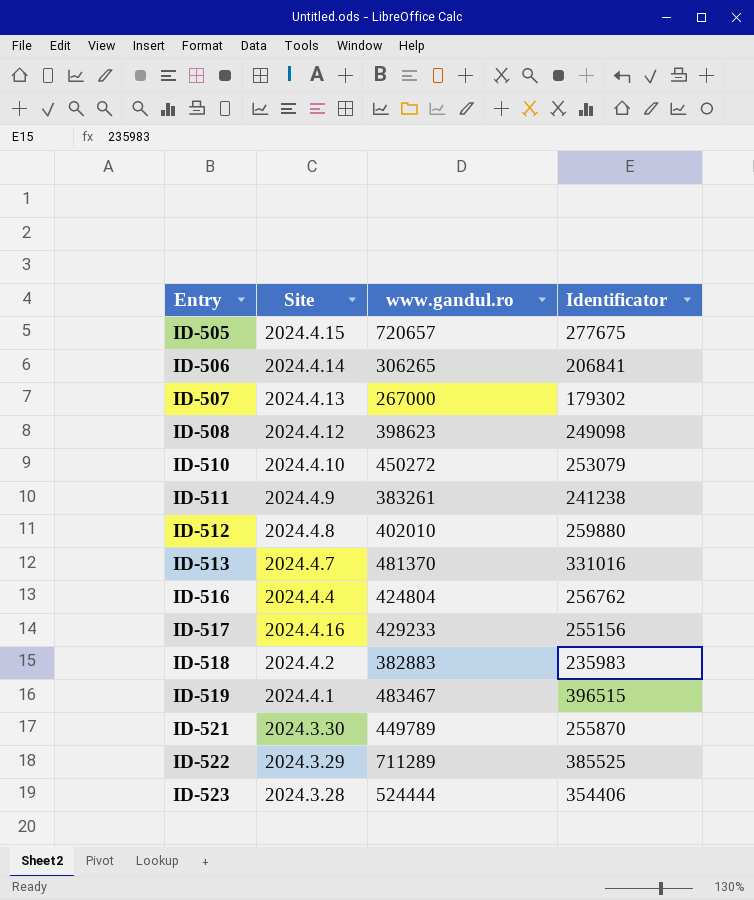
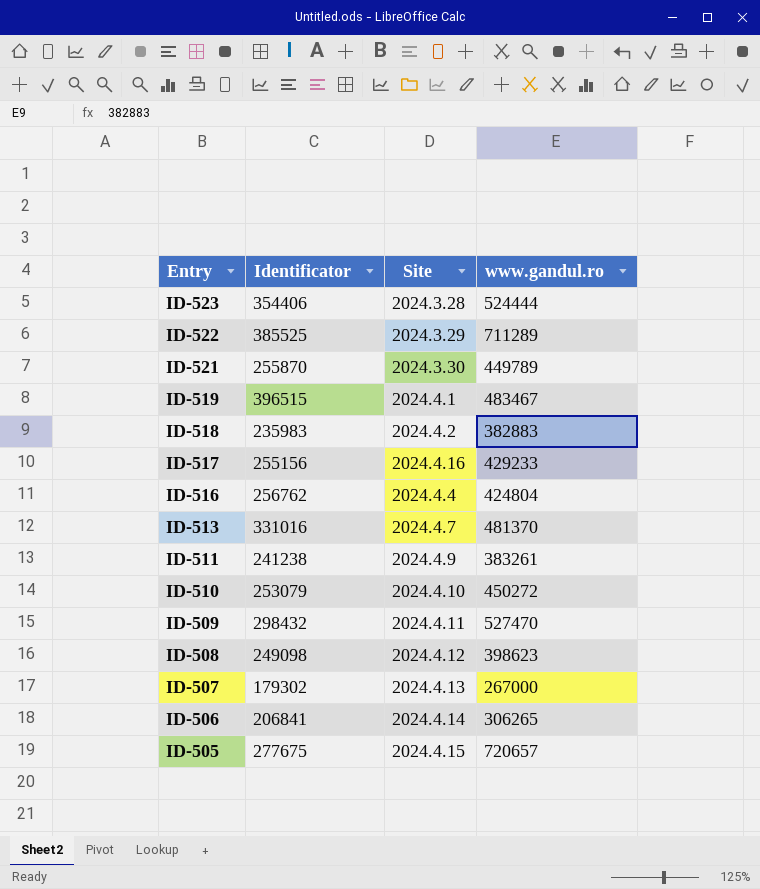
row order: Entry ascending -> Entry descending
column Identificator | position: 4 -> 2
row ID-512: 2024.4.8 | 402010 | 259880 -> none
row ID-509: none -> 298432 | 2024.4.11 | 527470

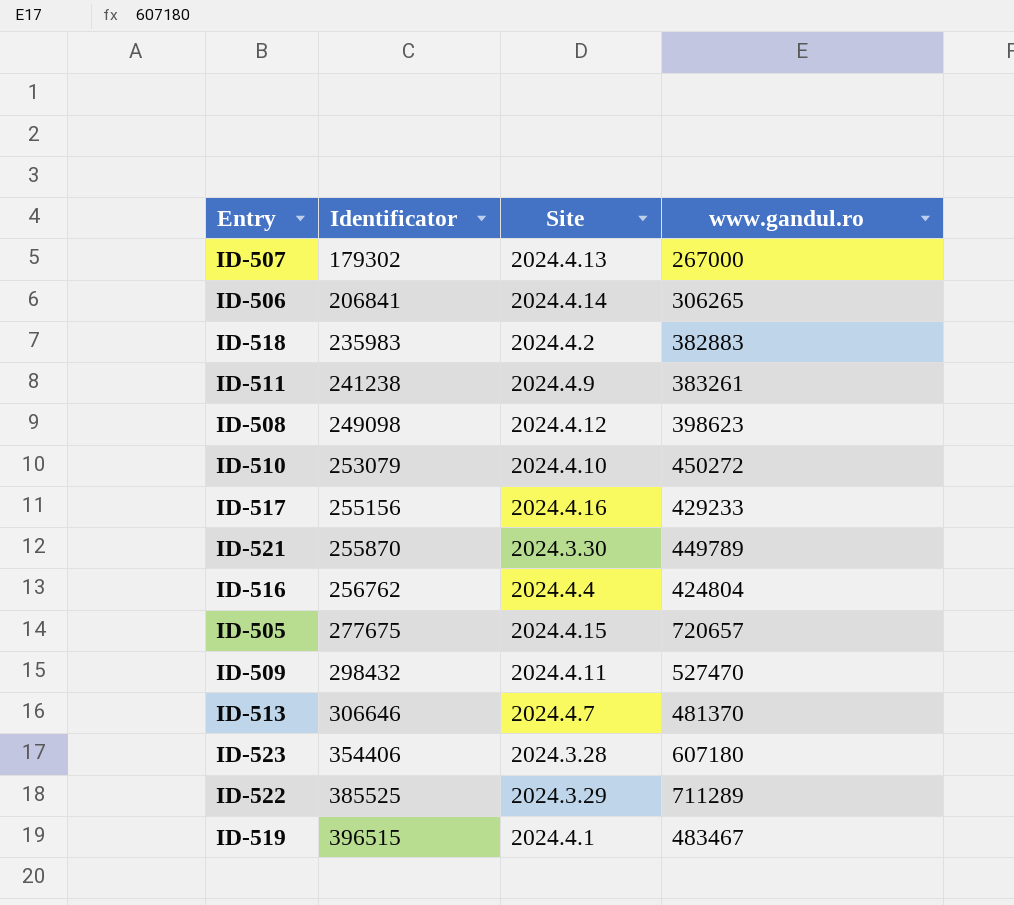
row order: Entry descending -> Identificator ascending
ID-513 | Identificator: 331016 -> 306646
ID-523 | www.gandul.ro: 524444 -> 607180

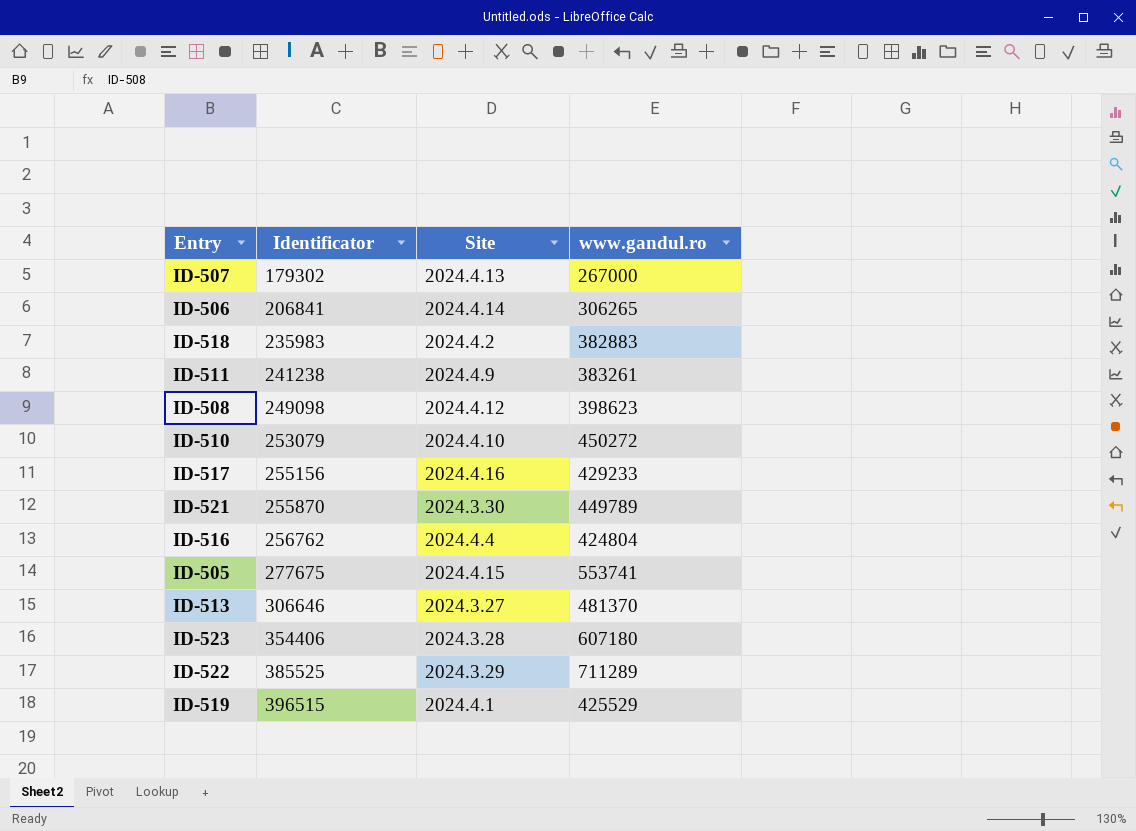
row ID-509: 298432 | 2024.4.11 | 527470 -> none
ID-505 | www.gandul.ro: 720657 -> 553741
ID-513 | Site: 2024.4.7 -> 2024.3.27
ID-519 | www.gandul.ro: 483467 -> 425529

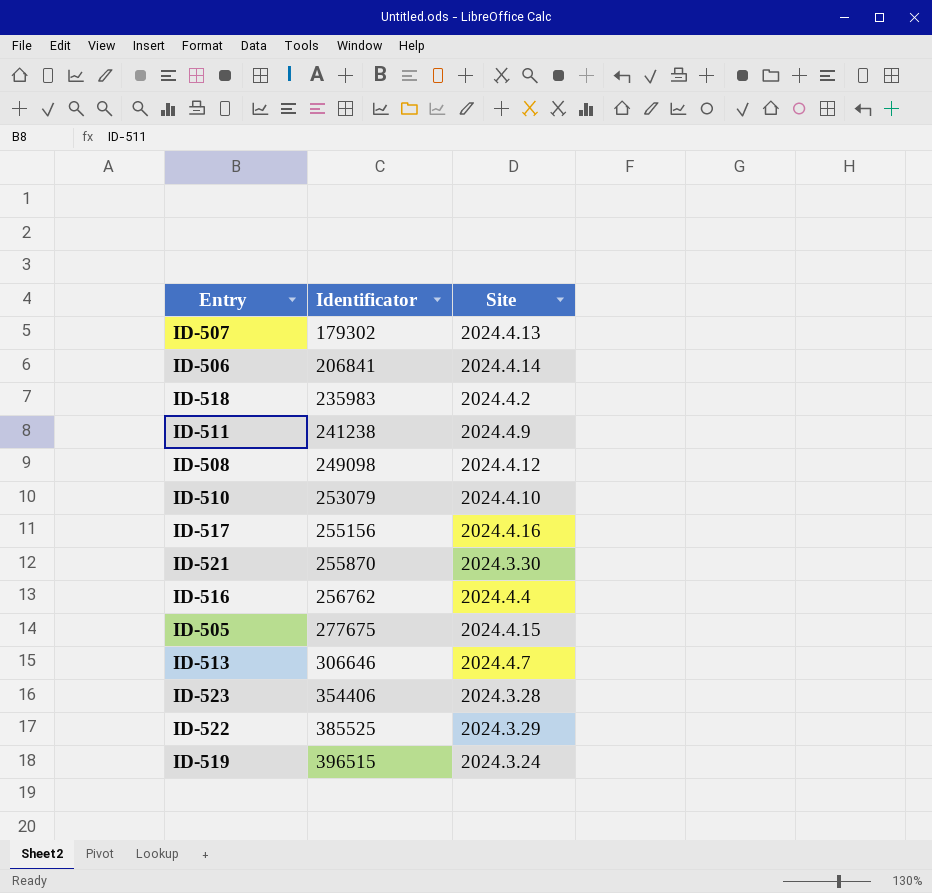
column www.gandul.ro | position: 4 -> none
ID-513 | Site: 2024.3.27 -> 2024.4.7
ID-519 | Site: 2024.4.1 -> 2024.3.24

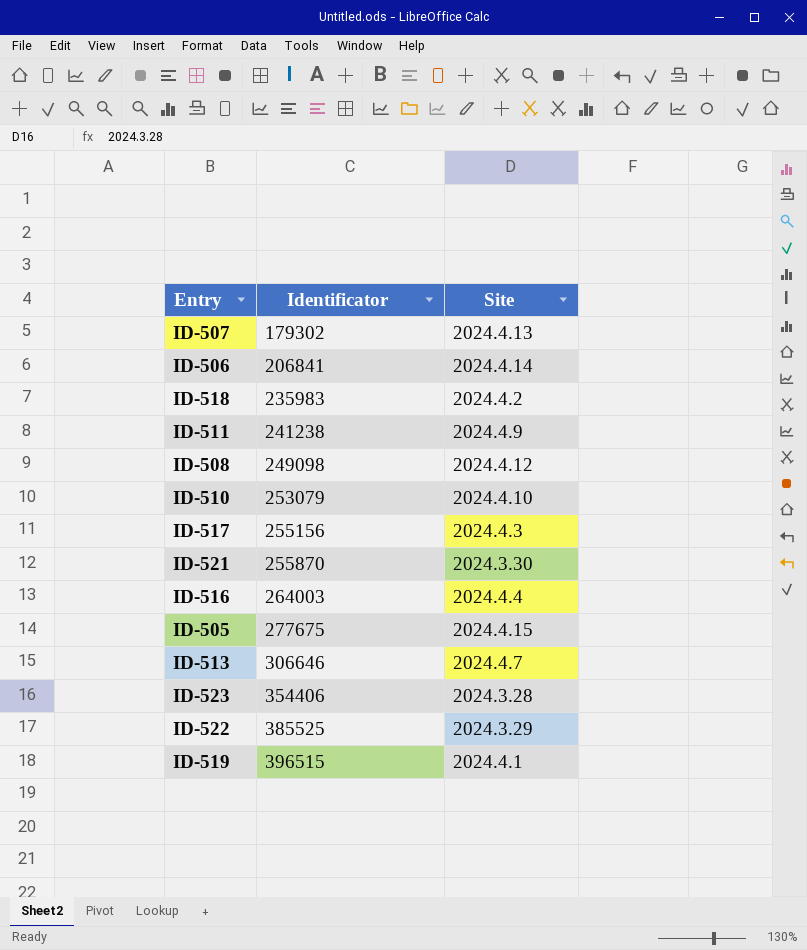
ID-517 | Site: 2024.4.16 -> 2024.4.3
ID-516 | Identificator: 256762 -> 264003
ID-519 | Site: 2024.3.24 -> 2024.4.1

